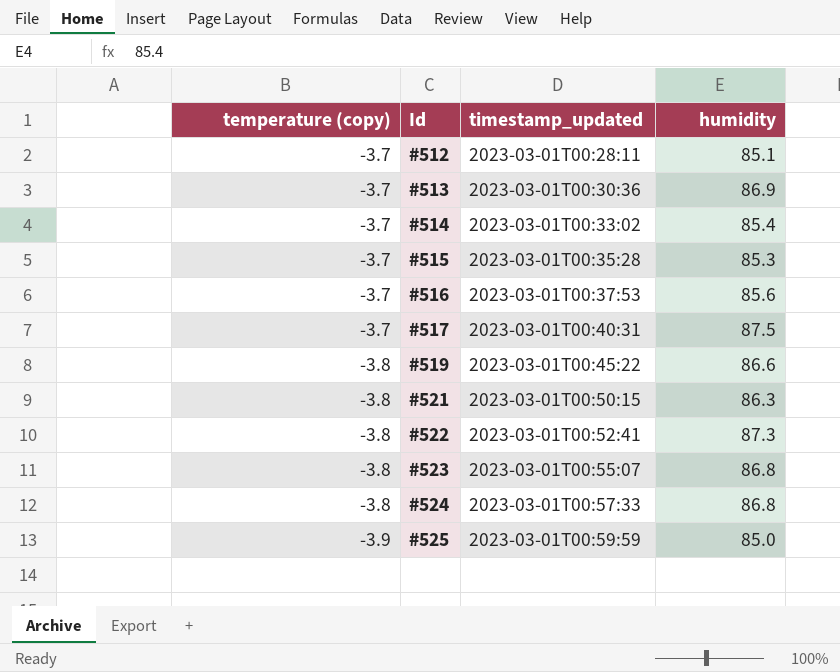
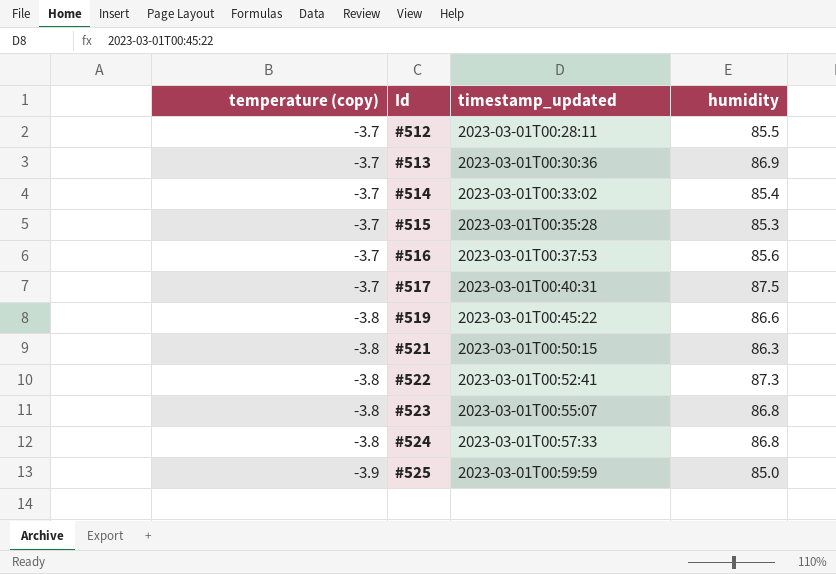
#512 | humidity: 85.1 -> 85.5

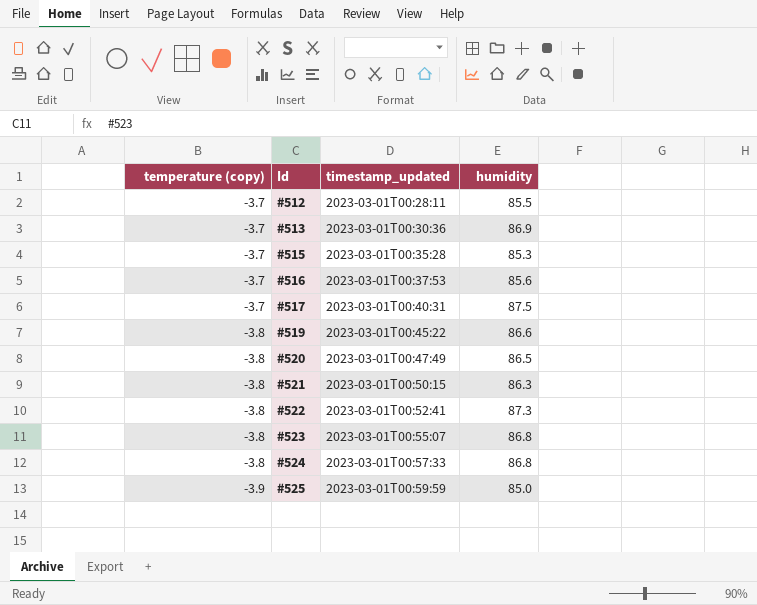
row #514: -3.7 | 2023-03-01T00:33:02 | 85.4 -> none
row #520: none -> -3.8 | 2023-03-01T00:47:49 | 86.5

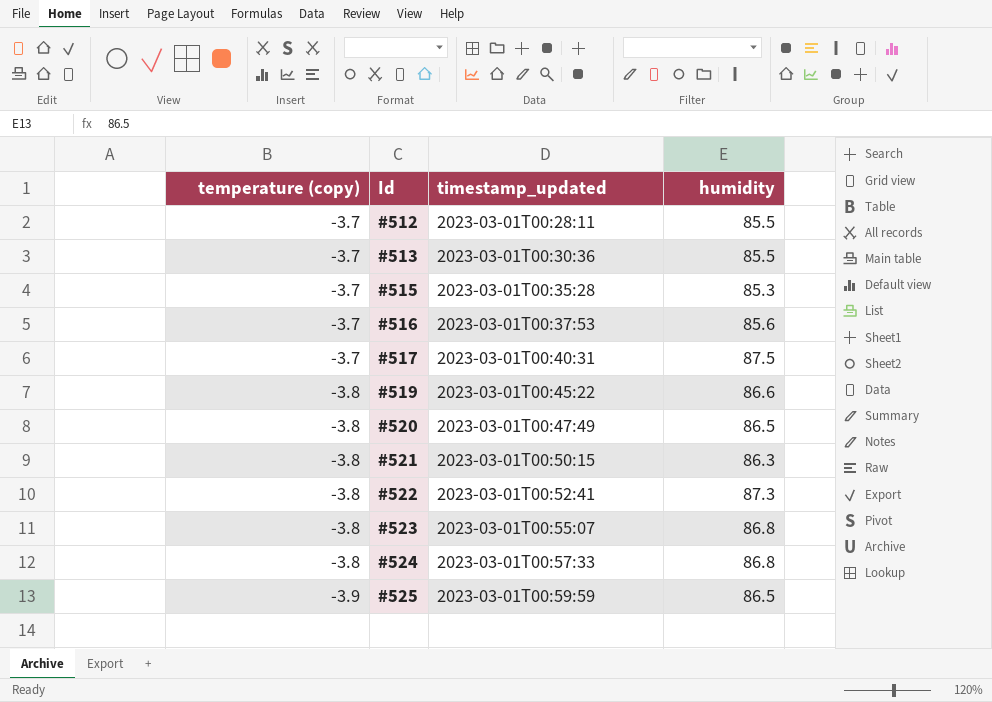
#513 | humidity: 86.9 -> 85.5
#525 | humidity: 85.0 -> 86.5

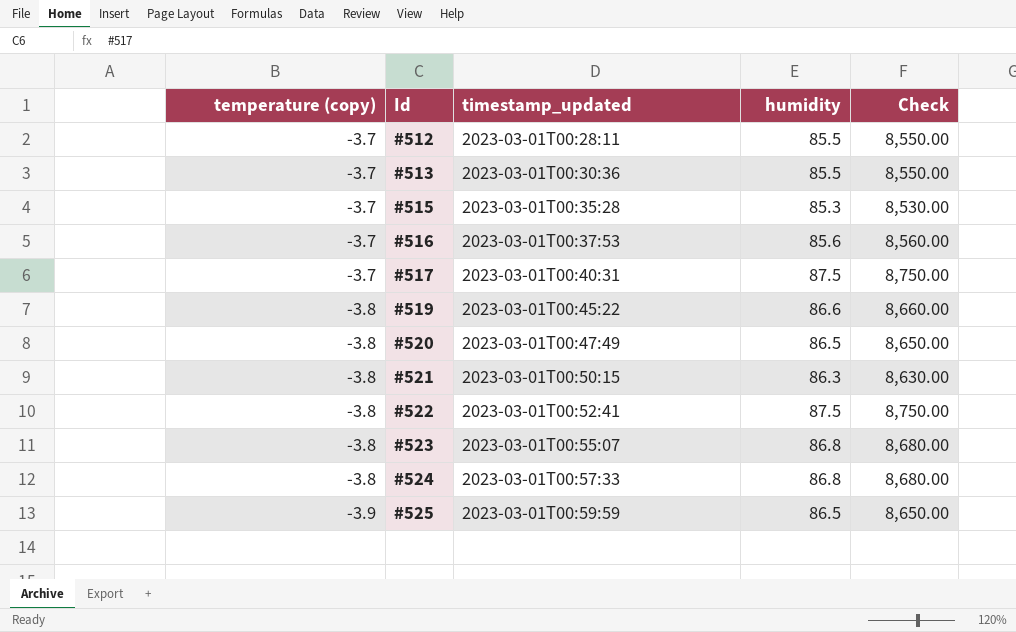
column Check | formula: none -> [humidity] * 100
#522 | humidity: 87.3 -> 87.5

